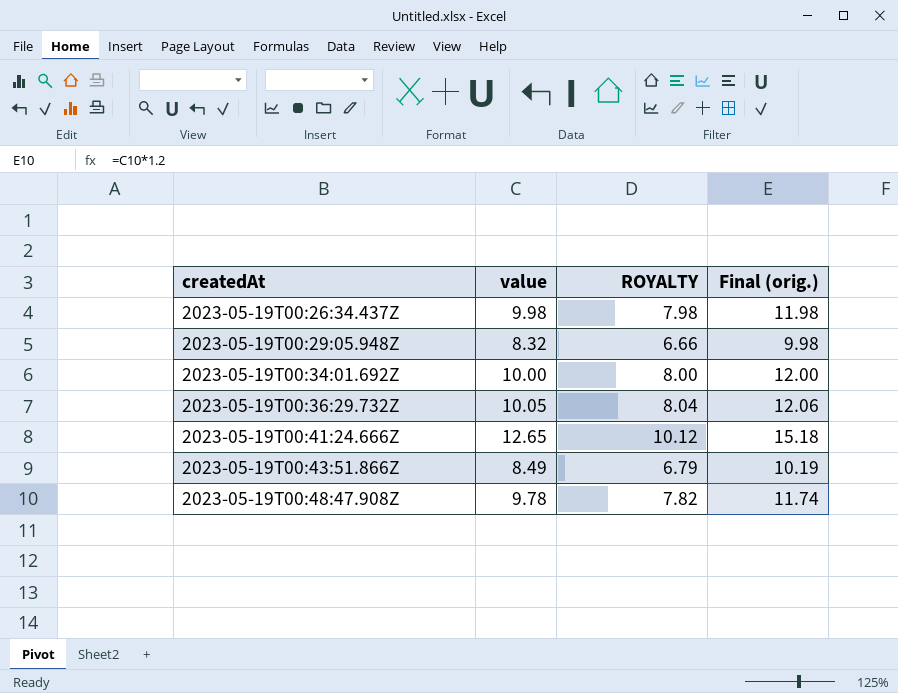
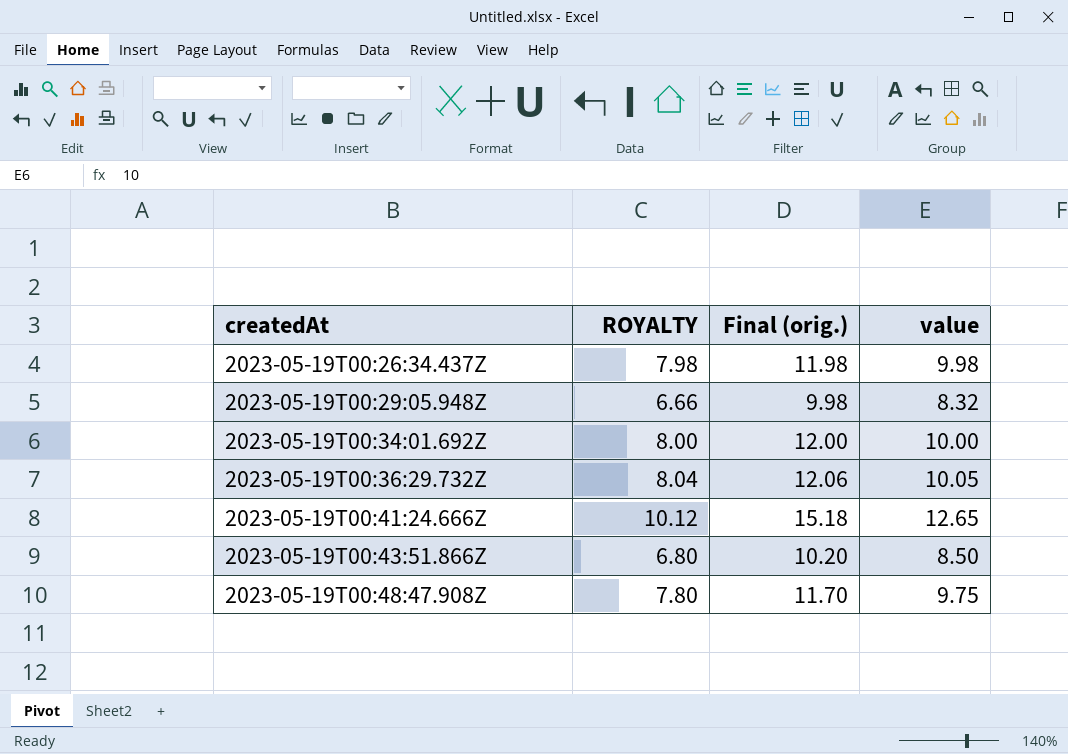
column value | position: 2 -> 4
2023-05-19T00:43:51.866Z | ROYALTY: 6.79 -> 6.80
2023-05-19T00:43:51.866Z | Final (orig.): 10.19 -> 10.20
2023-05-19T00:43:51.866Z | value: 8.49 -> 8.50
2023-05-19T00:48:47.908Z | ROYALTY: 7.82 -> 7.80
2023-05-19T00:48:47.908Z | Final (orig.): 11.74 -> 11.70
2023-05-19T00:48:47.908Z | value: 9.78 -> 9.75

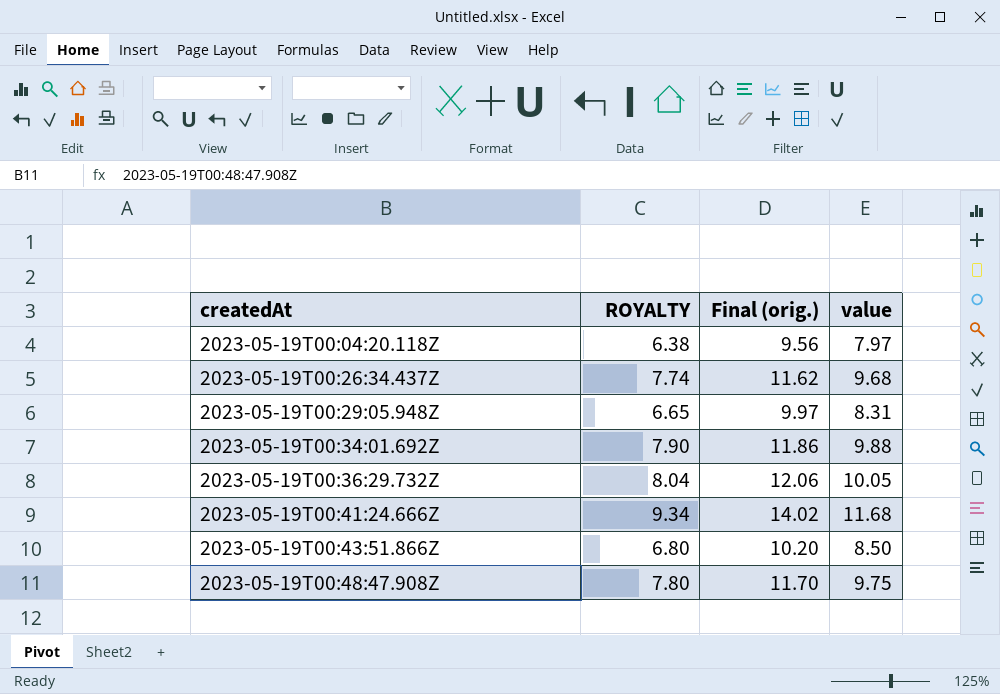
row 2023-05-19T00:04:20.118Z: none -> 6.38 | 9.56 | 7.97
2023-05-19T00:26:34.437Z | ROYALTY: 7.98 -> 7.74
2023-05-19T00:26:34.437Z | Final (orig.): 11.98 -> 11.62
2023-05-19T00:26:34.437Z | value: 9.98 -> 9.68
2023-05-19T00:29:05.948Z | ROYALTY: 6.66 -> 6.65
2023-05-19T00:29:05.948Z | Final (orig.): 9.98 -> 9.97
2023-05-19T00:29:05.948Z | value: 8.32 -> 8.31
2023-05-19T00:34:01.692Z | ROYALTY: 8.00 -> 7.90
2023-05-19T00:34:01.692Z | Final (orig.): 12.00 -> 11.86
2023-05-19T00:34:01.692Z | value: 10.00 -> 9.88
2023-05-19T00:41:24.666Z | ROYALTY: 10.12 -> 9.34
2023-05-19T00:41:24.666Z | Final (orig.): 15.18 -> 14.02
2023-05-19T00:41:24.666Z | value: 12.65 -> 11.68

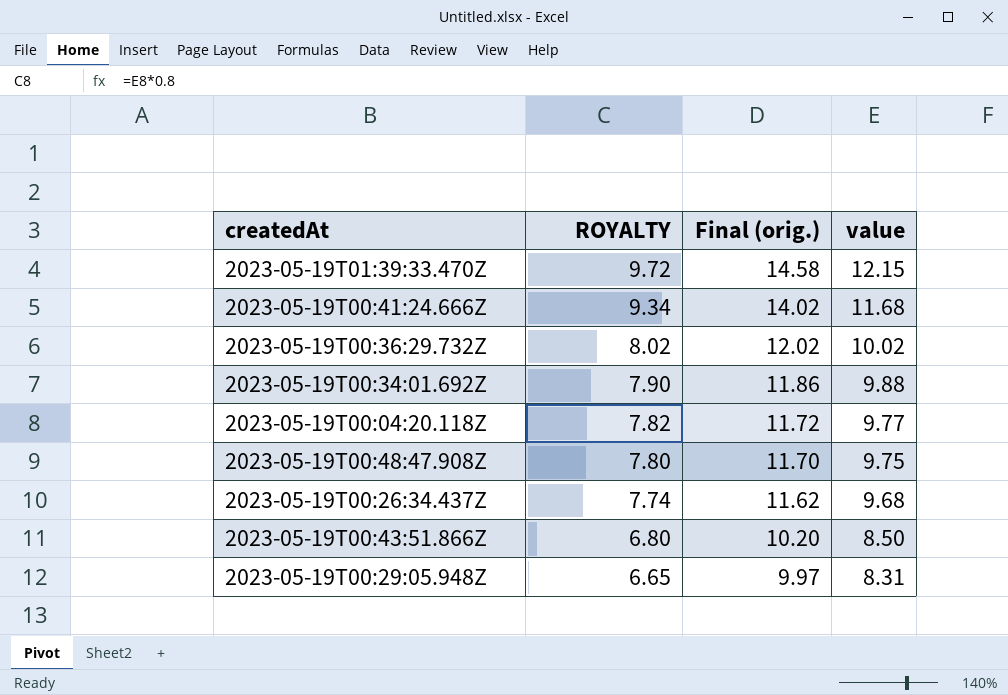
row order: createdAt ascending -> ROYALTY descending
row 2023-05-19T01:39:33.470Z: none -> 9.72 | 14.58 | 12.15
2023-05-19T00:36:29.732Z | ROYALTY: 8.04 -> 8.02
2023-05-19T00:36:29.732Z | Final (orig.): 12.06 -> 12.02
2023-05-19T00:36:29.732Z | value: 10.05 -> 10.02
2023-05-19T00:04:20.118Z | ROYALTY: 6.38 -> 7.82
2023-05-19T00:04:20.118Z | Final (orig.): 9.56 -> 11.72
2023-05-19T00:04:20.118Z | value: 7.97 -> 9.77

